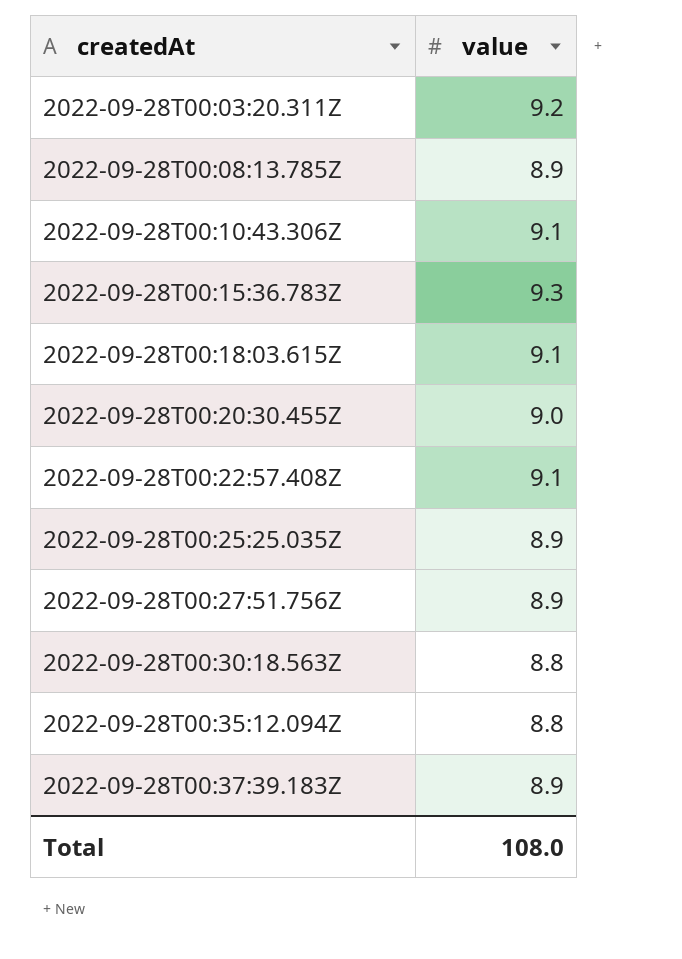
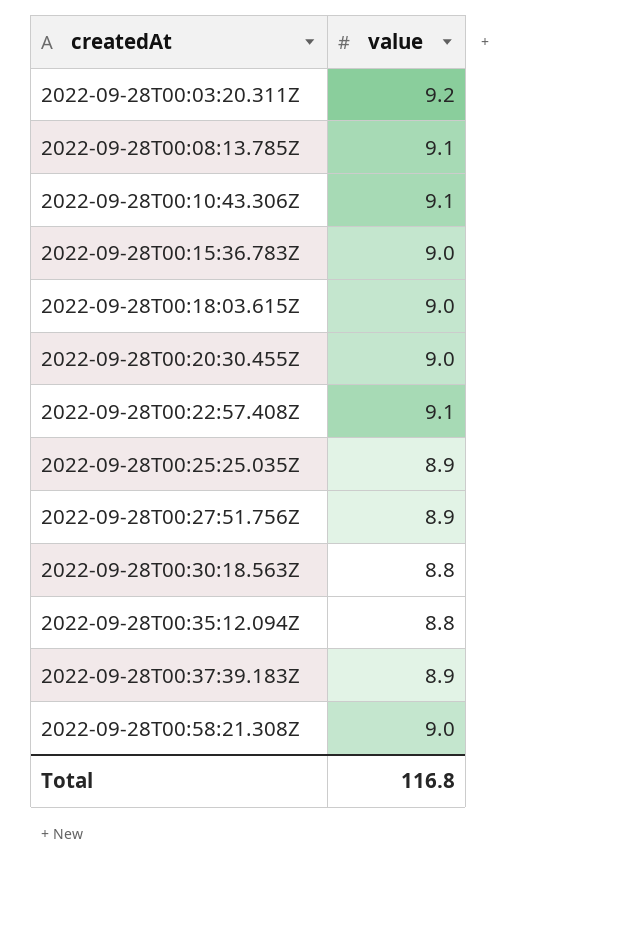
2022-09-28T00:08:13.785Z | value: 8.9 -> 9.1
2022-09-28T00:15:36.783Z | value: 9.3 -> 9.0
2022-09-28T00:18:03.615Z | value: 9.1 -> 9.0
row 2022-09-28T00:58:21.308Z: none -> 9.0
Total | value: 108.0 -> 116.8

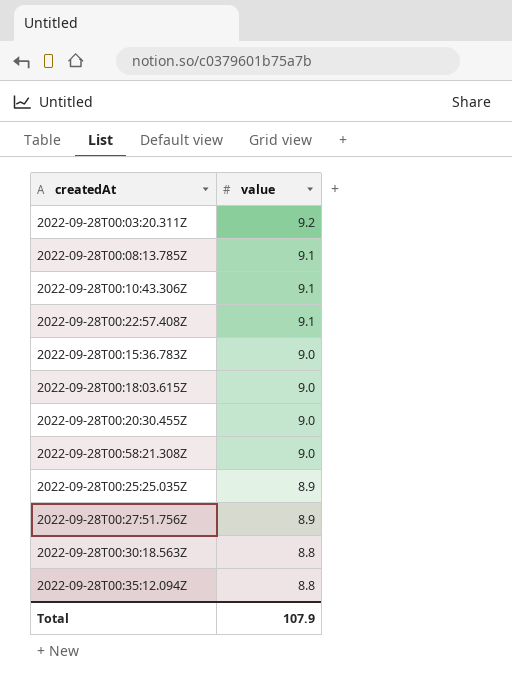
row order: createdAt ascending -> value descending
row 2022-09-28T00:37:39.183Z: 8.9 -> none
Total | value: 116.8 -> 107.9

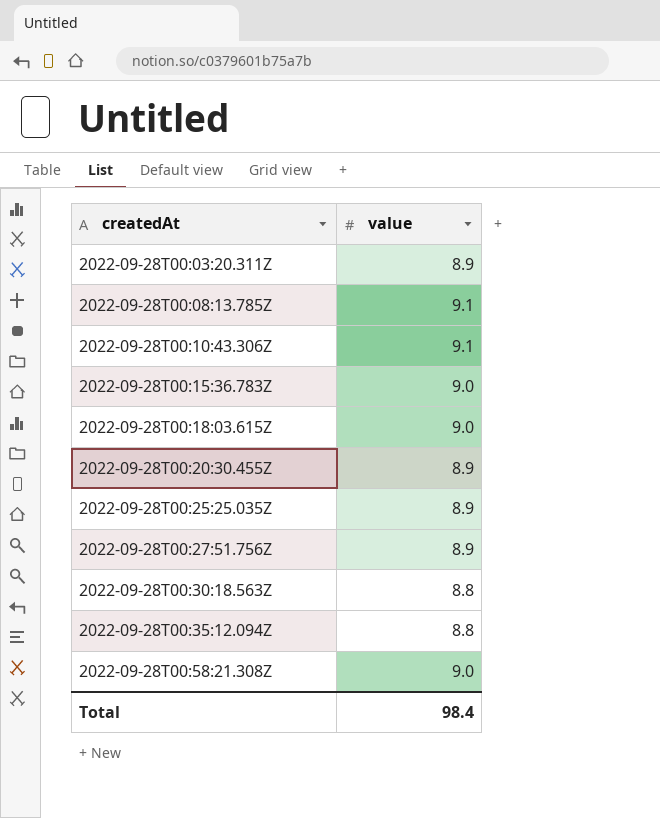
row order: value descending -> createdAt ascending
row 2022-09-28T00:22:57.408Z: 9.1 -> none
2022-09-28T00:03:20.311Z | value: 9.2 -> 8.9
2022-09-28T00:20:30.455Z | value: 9.0 -> 8.9
Total | value: 107.9 -> 98.4

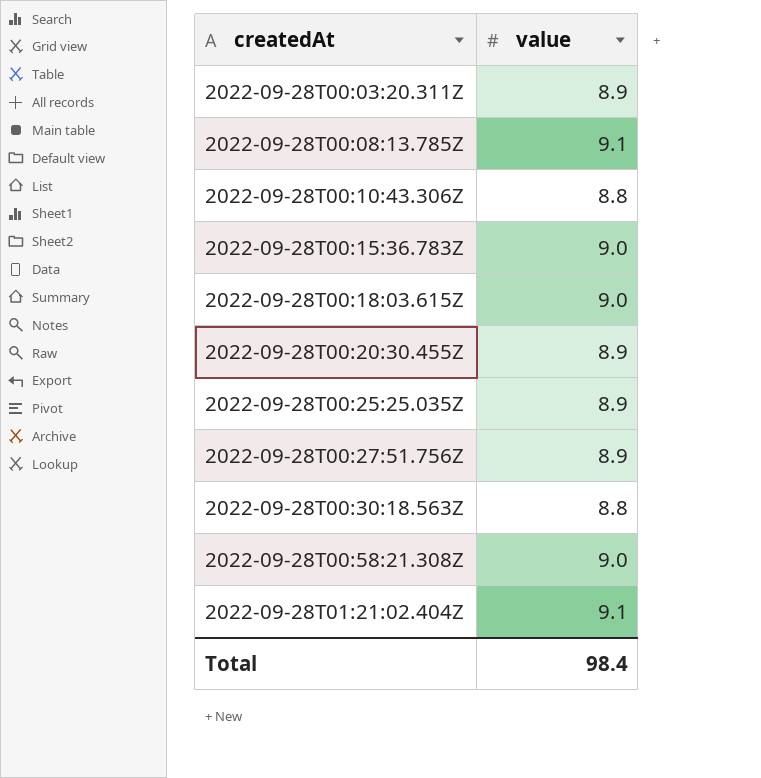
row 2022-09-28T00:35:12.094Z: 8.8 -> none
2022-09-28T00:10:43.306Z | value: 9.1 -> 8.8
row 2022-09-28T01:21:02.404Z: none -> 9.1

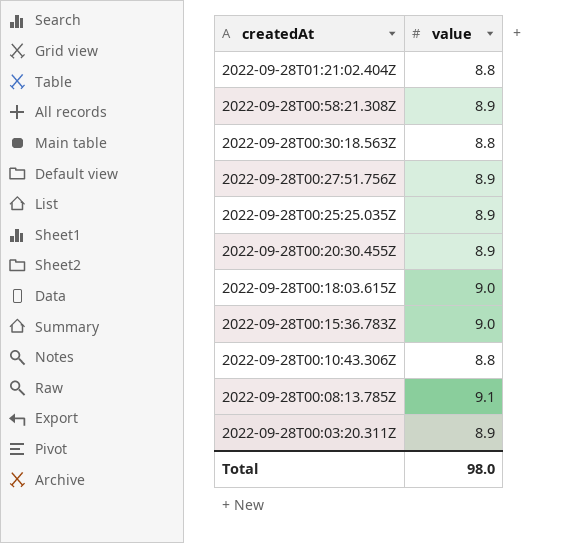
row order: createdAt ascending -> createdAt descending
2022-09-28T01:21:02.404Z | value: 9.1 -> 8.8
2022-09-28T00:58:21.308Z | value: 9.0 -> 8.9
Total | value: 98.4 -> 98.0

